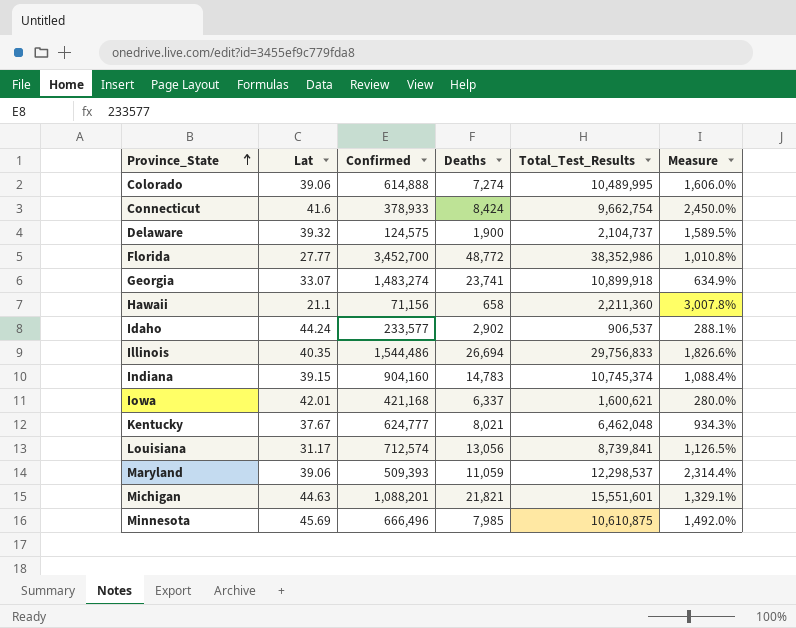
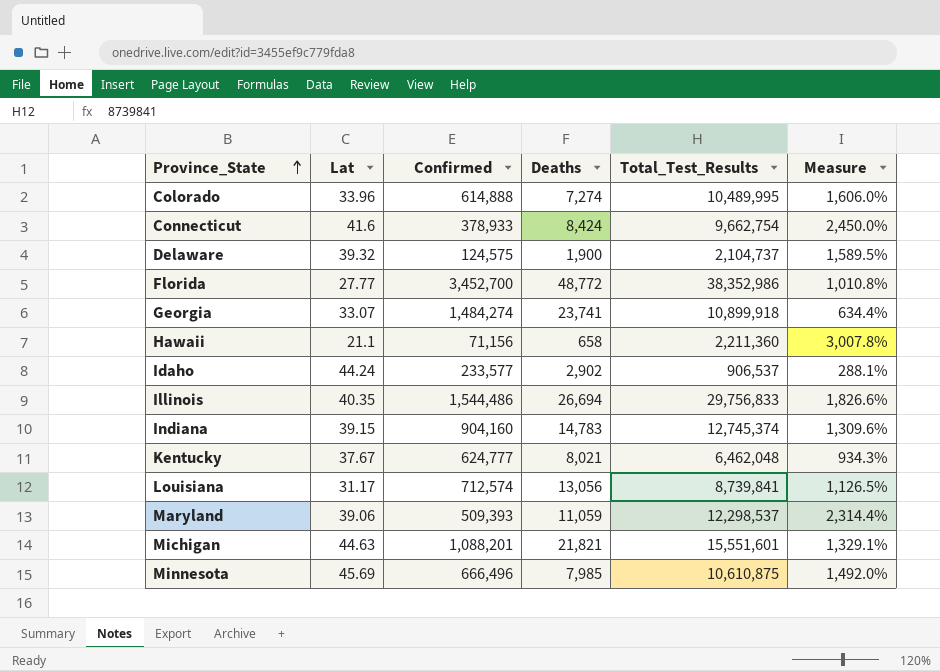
row Iowa: 42.01 | 421,168 | 6,337 | 1,600,621 | 280.0% -> none
Colorado | Lat: 39.06 -> 33.96
Georgia | Confirmed: 1,483,274 -> 1,484,274
Georgia | Measure: 634.9% -> 634.4%
Indiana | Total_Test_Results: 10,745,374 -> 12,745,374
Indiana | Measure: 1,088.4% -> 1,309.6%

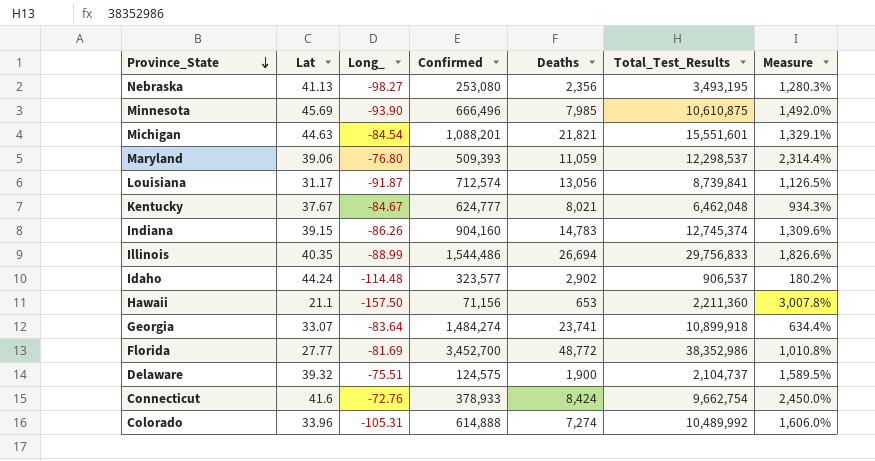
row order: Province_State ascending -> Province_State descending
column Long_ | position: none -> 3
row Nebraska: none -> 41.13 | -98.27 | 253,080 | 2,356 | 3,493,195 | 1,280.3%
Idaho | Confirmed: 233,577 -> 323,577
Idaho | Measure: 288.1% -> 180.2%
Hawaii | Deaths: 658 -> 653
Colorado | Total_Test_Results: 10,489,995 -> 10,489,992

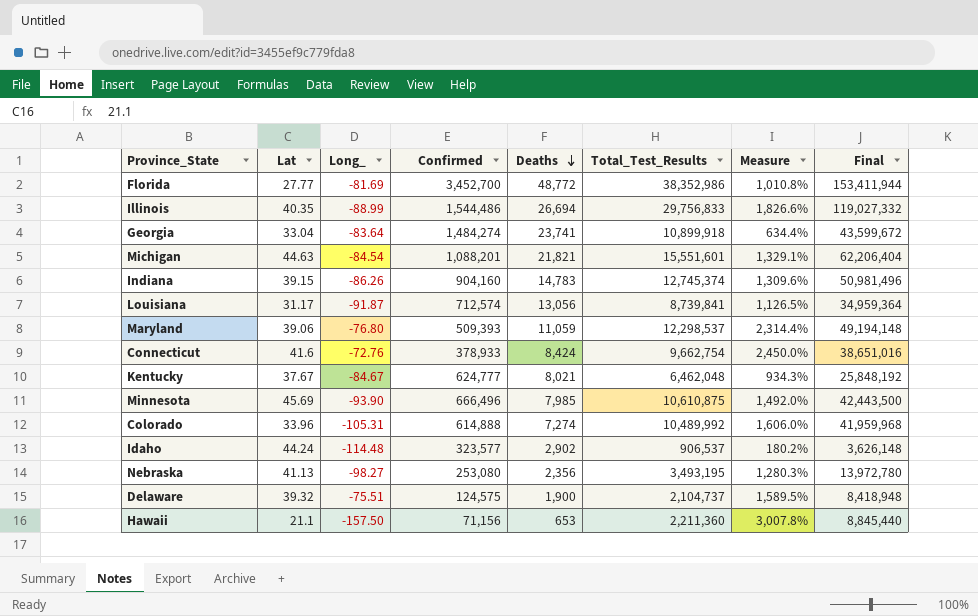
row order: Province_State descending -> Deaths descending
column Final | formula: none -> [Total_Test_Results] * 4
Georgia | Lat: 33.07 -> 33.04

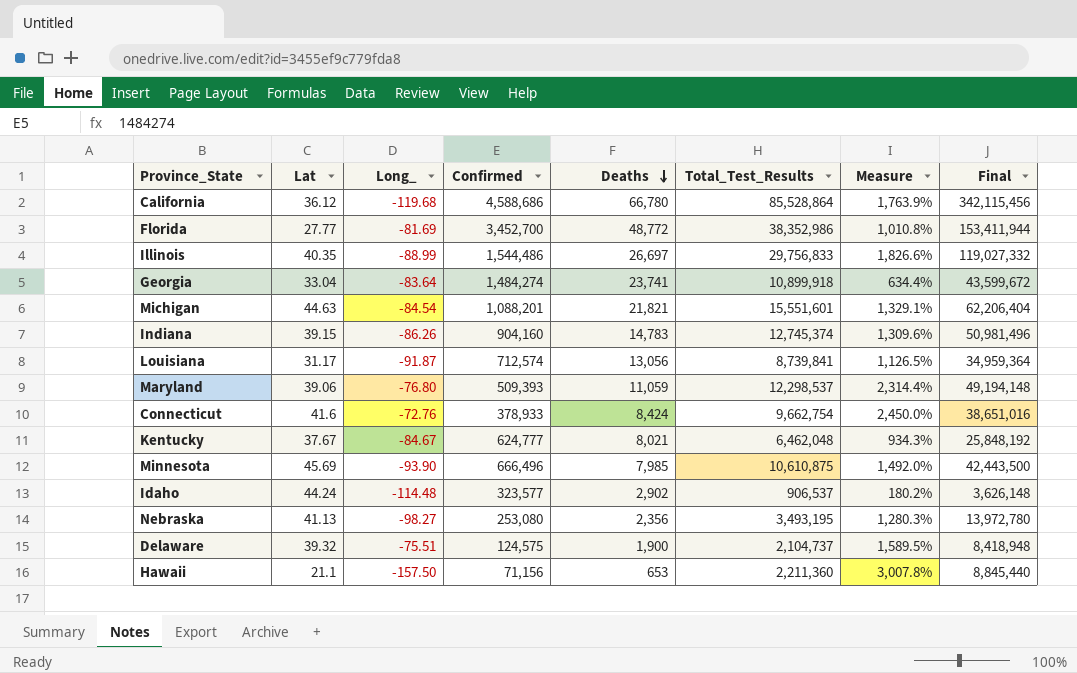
row Colorado: 33.96 | -105.31 | 614,888 | 7,274 | 10,489,992 | 1,606.0% | 41,959,968 -> none
row California: none -> 36.12 | -119.68 | 4,588,686 | 66,780 | 85,528,864 | 1,763.9% | 342,115,456
Illinois | Deaths: 26,694 -> 26,697

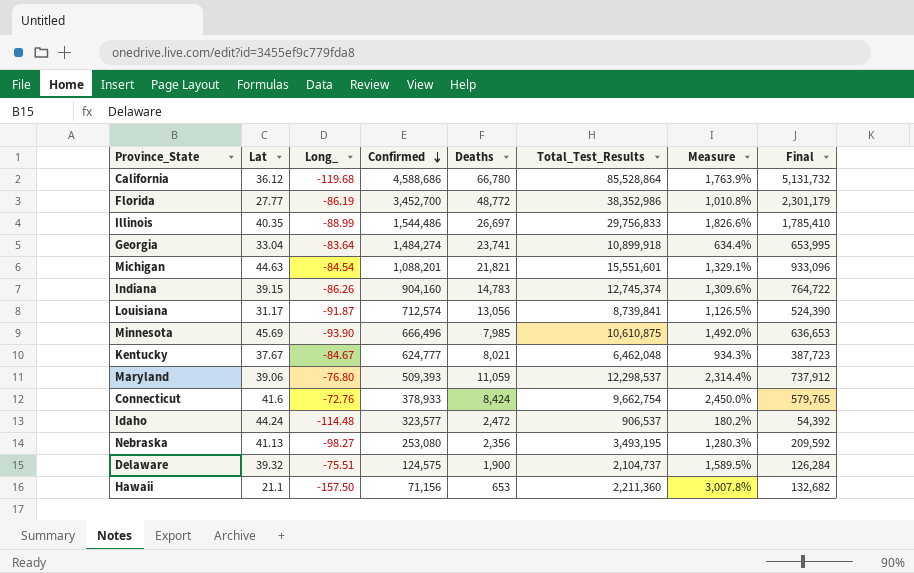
row order: Deaths descending -> Confirmed descending
column Final | formula: [Total_Test_Results] * 4 -> [Total_Test_Results] * 0.06
Florida | Long_: -81.69 -> -86.19
Idaho | Deaths: 2,902 -> 2,472

